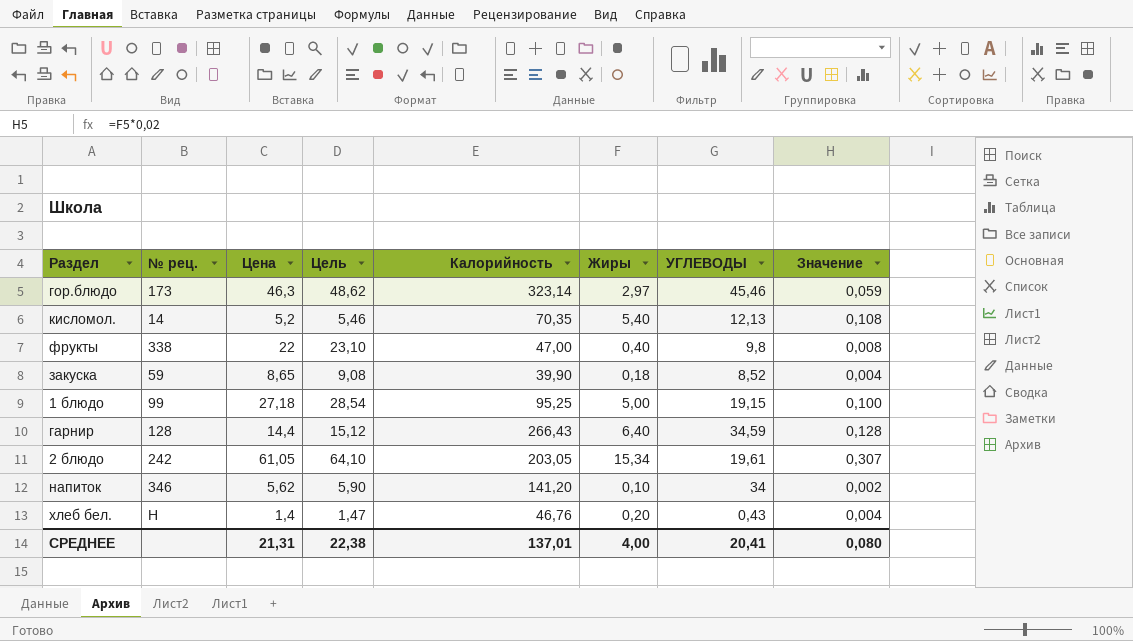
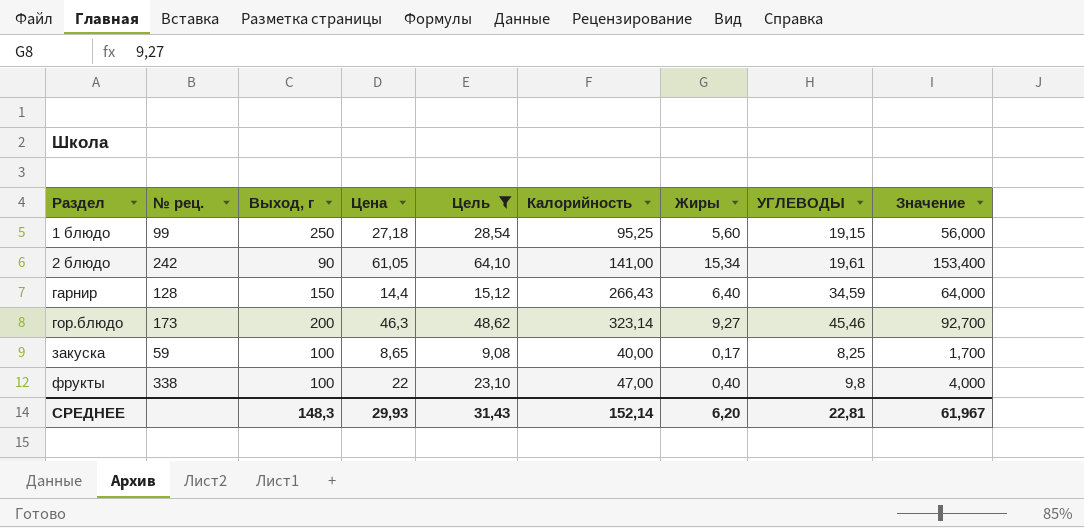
filter: none -> Цель >= 9,08
row order: none -> Раздел ascending
column Выход, г | position: none -> 3
column Значение | formula: [Жиры] * 0,02 -> [Жиры] * 10
1 блюдо | Жиры: 5,00 -> 5,60
2 блюдо | Калорийность: 203,05 -> 141,00
гор.блюдо | Жиры: 2,97 -> 9,27
закуска | Калорийность: 39,90 -> 40,00
закуска | Жиры: 0,18 -> 0,17
закуска | УГЛЕВОДЫ: 8,52 -> 8,25
СРЕДНЕЕ | Цена: 21,31 -> 29,93
СРЕДНЕЕ | Цель: 22,38 -> 31,43
СРЕДНЕЕ | Калорийность: 137,01 -> 152,14
СРЕДНЕЕ | Жиры: 4,00 -> 6,20
СРЕДНЕЕ | УГЛЕВОДЫ: 20,41 -> 22,81
СРЕДНЕЕ | Значение: 0,080 -> 61,967

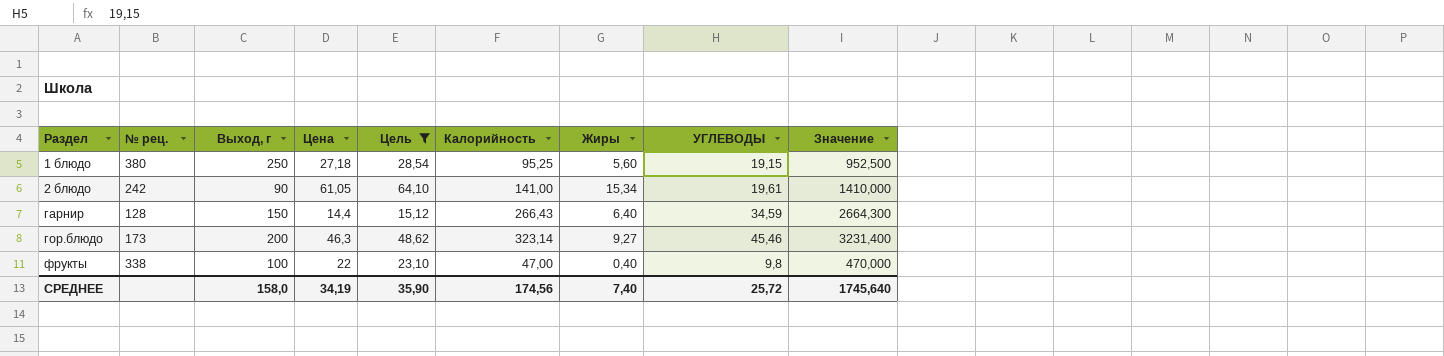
column Значение | formula: [Жиры] * 10 -> [Калорийность] * 10
row закуска: 59 | 100 | 8,65 | 9,08 | 40,00 | 0,17 | 8,25 | 1,700 -> none
1 блюдо | № рец.: 99 -> 380
СРЕДНЕЕ | Выход, г: 148,3 -> 158,0
СРЕДНЕЕ | Цена: 29,93 -> 34,19
СРЕДНЕЕ | Цель: 31,43 -> 35,90
СРЕДНЕЕ | Калорийность: 152,14 -> 174,56
СРЕДНЕЕ | Жиры: 6,20 -> 7,40
СРЕДНЕЕ | УГЛЕВОДЫ: 22,81 -> 25,72
СРЕДНЕЕ | Значение: 61,967 -> 1745,640

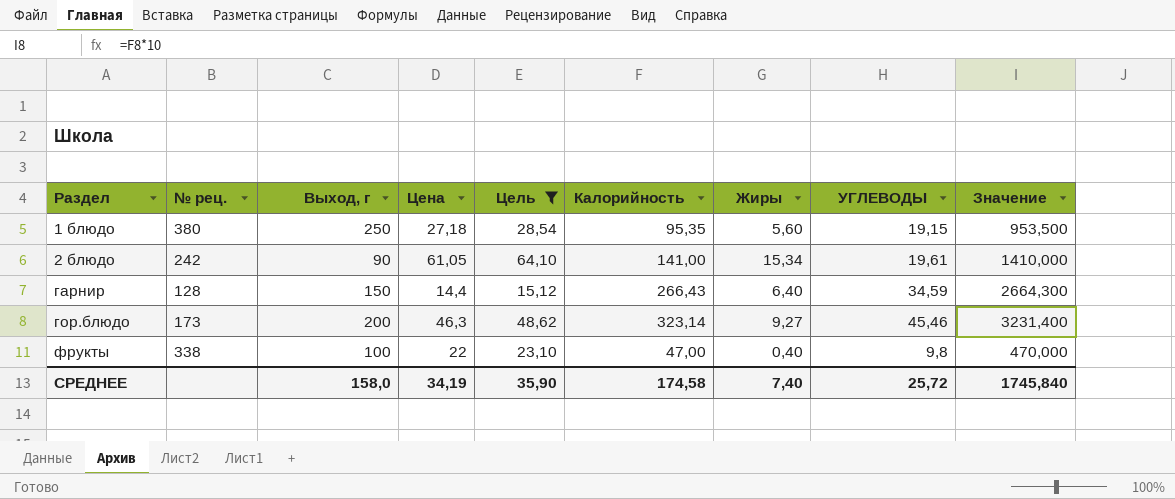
1 блюдо | Калорийность: 95,25 -> 95,35
1 блюдо | Значение: 952,500 -> 953,500
СРЕДНЕЕ | Калорийность: 174,56 -> 174,58
СРЕДНЕЕ | Значение: 1745,640 -> 1745,840

